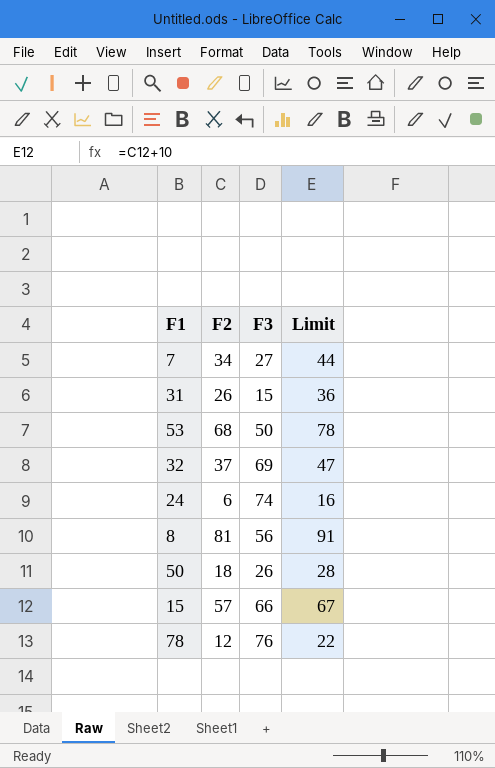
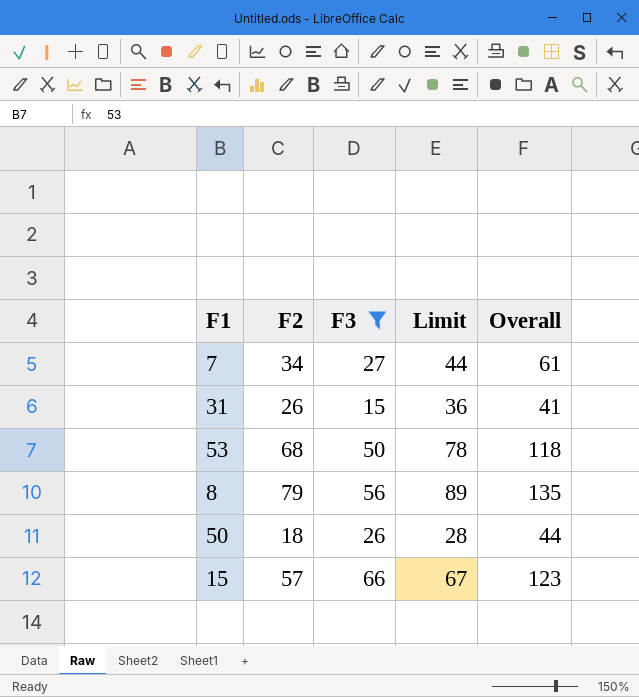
filter: none -> F3 <= 66
column Overall | formula: none -> [F2] + [F3]
8 | F2: 81 -> 79
8 | Limit: 91 -> 89

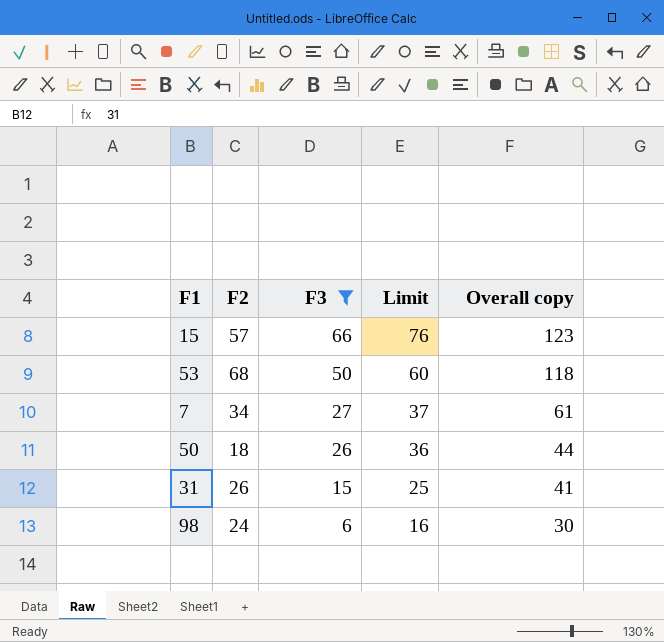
row order: none -> F3 descending
column Limit | formula: [F2] + 10 -> [F3] + 10
column name: Overall -> Overall copy
row 8: 79 | 56 | 89 | 135 -> none
row 98: none -> 24 | 6 | 16 | 30

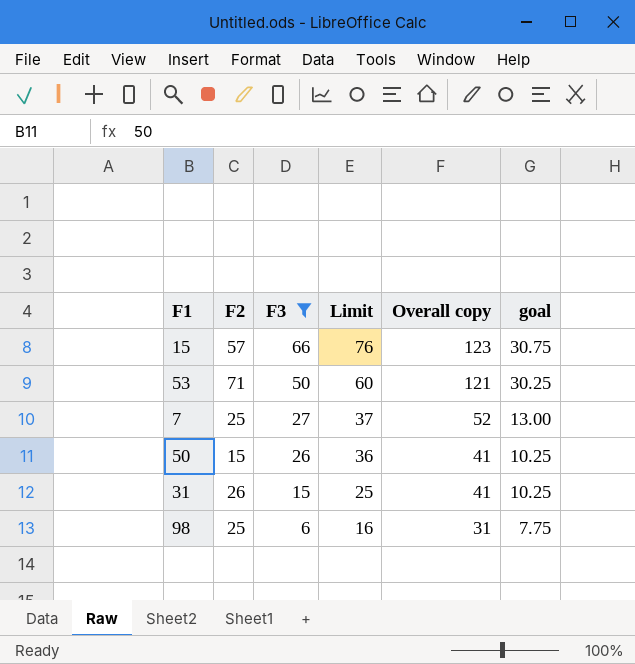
column goal | formula: none -> [Overall copy] * 0.25
53 | F2: 68 -> 71
53 | Overall copy: 118 -> 121
7 | F2: 34 -> 25
7 | Overall copy: 61 -> 52
50 | F2: 18 -> 15
50 | Overall copy: 44 -> 41
98 | F2: 24 -> 25
98 | Overall copy: 30 -> 31

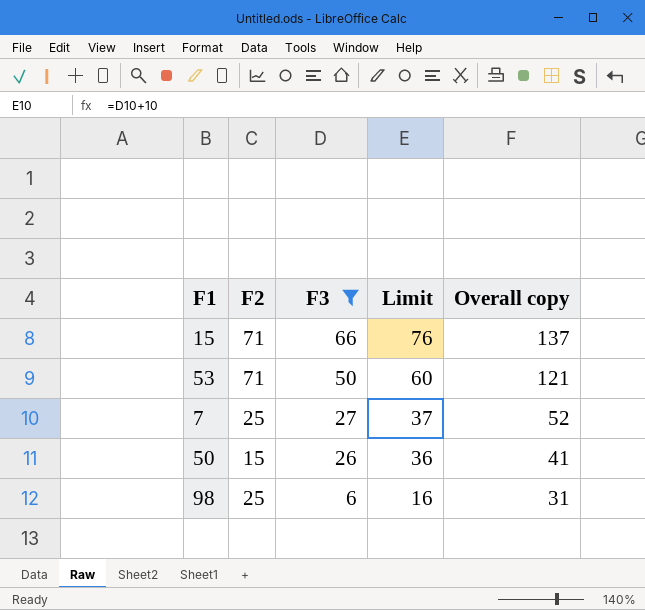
column goal | formula: [Overall copy] * 0.25 -> none
row 31: 26 | 15 | 25 | 41 | 10.25 -> none
15 | F2: 57 -> 71
15 | Overall copy: 123 -> 137

